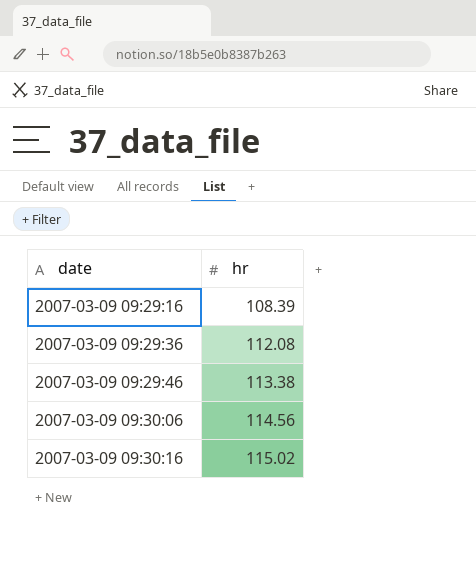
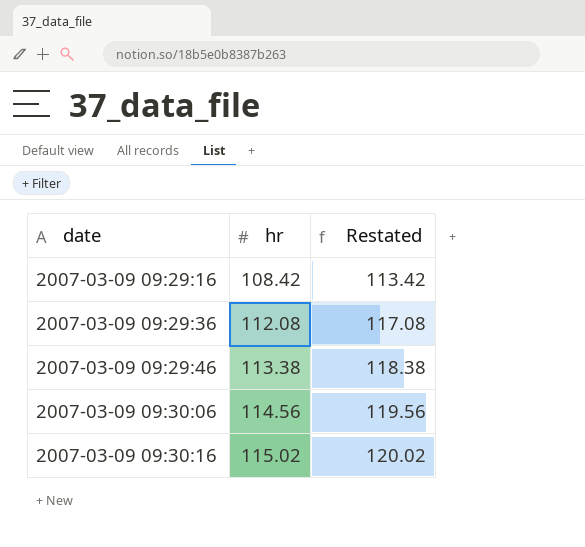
column Restated | formula: none -> [hr] + 5
2007-03-09 09:29:16 | hr: 108.39 -> 108.42

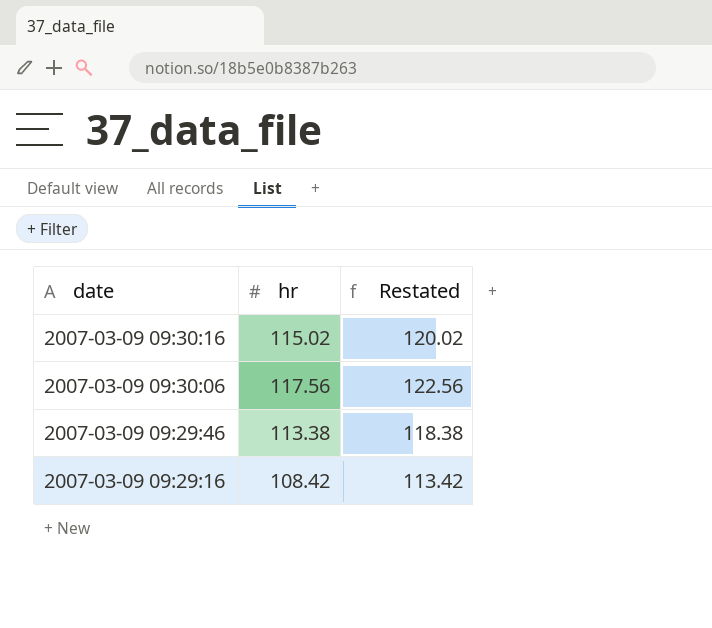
row order: date ascending -> date descending
row 2007-03-09 09:29:36: 112.08 | 117.08 -> none
2007-03-09 09:30:06 | hr: 114.56 -> 117.56
2007-03-09 09:30:06 | Restated: 119.56 -> 122.56

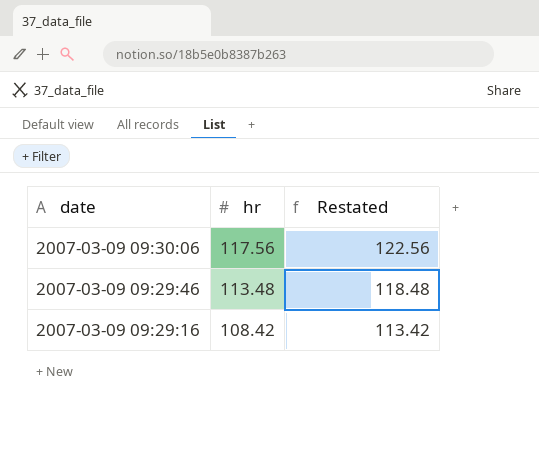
row 2007-03-09 09:30:16: 115.02 | 120.02 -> none
2007-03-09 09:29:46 | hr: 113.38 -> 113.48
2007-03-09 09:29:46 | Restated: 118.38 -> 118.48

